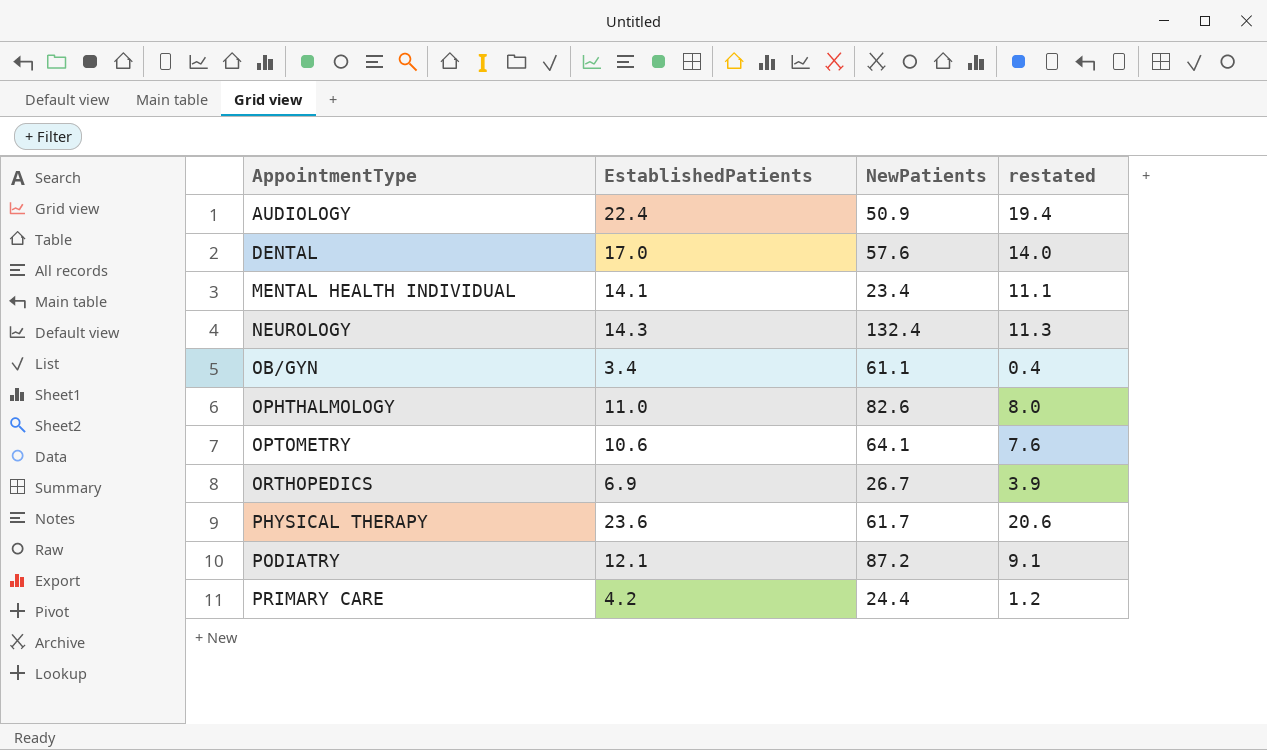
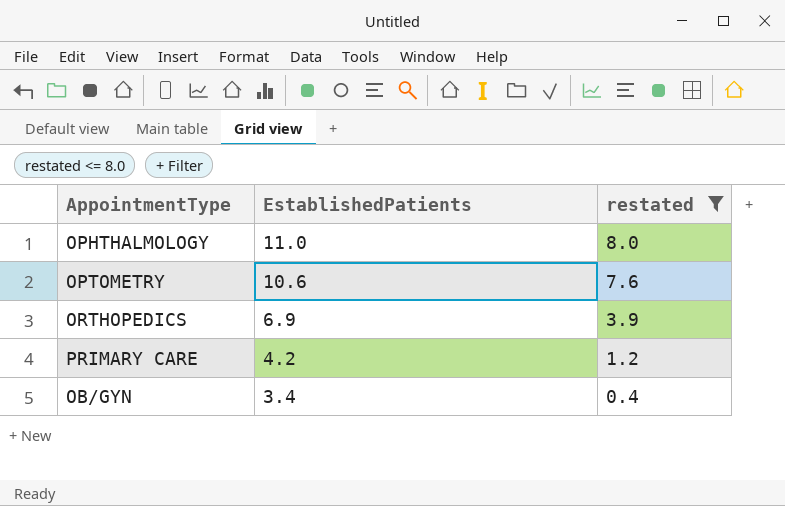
filter: none -> restated <= 8.0
row order: AppointmentType ascending -> EstablishedPatients descending
column NewPatients | position: 3 -> none

